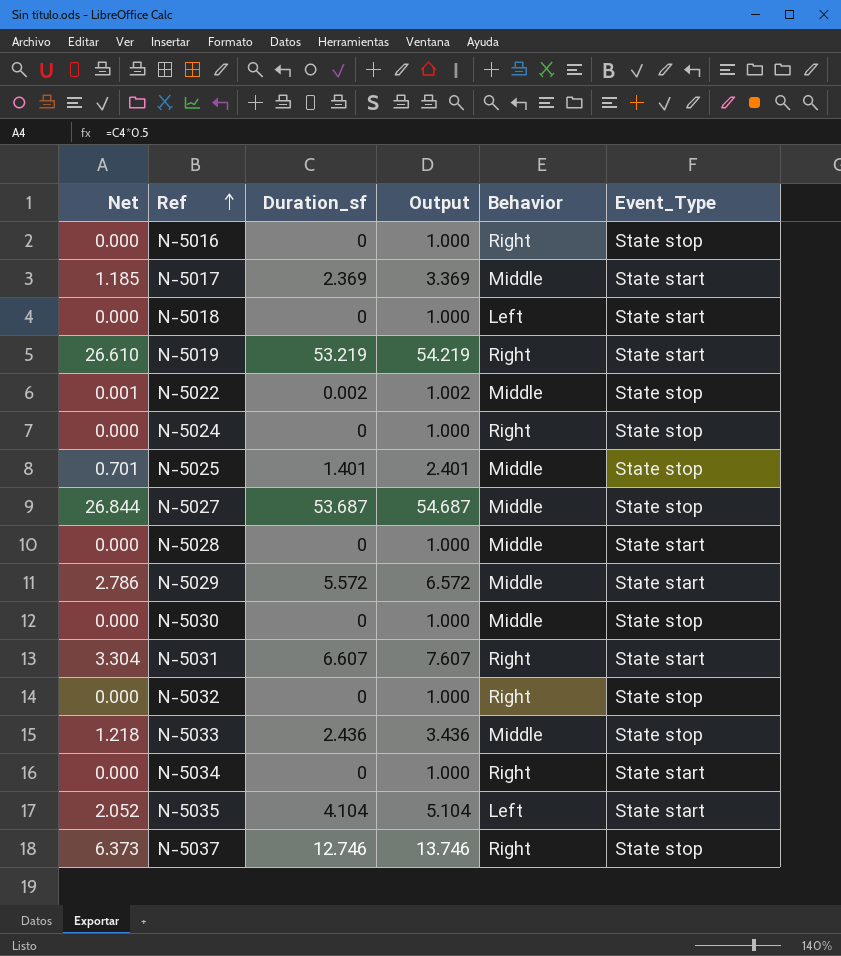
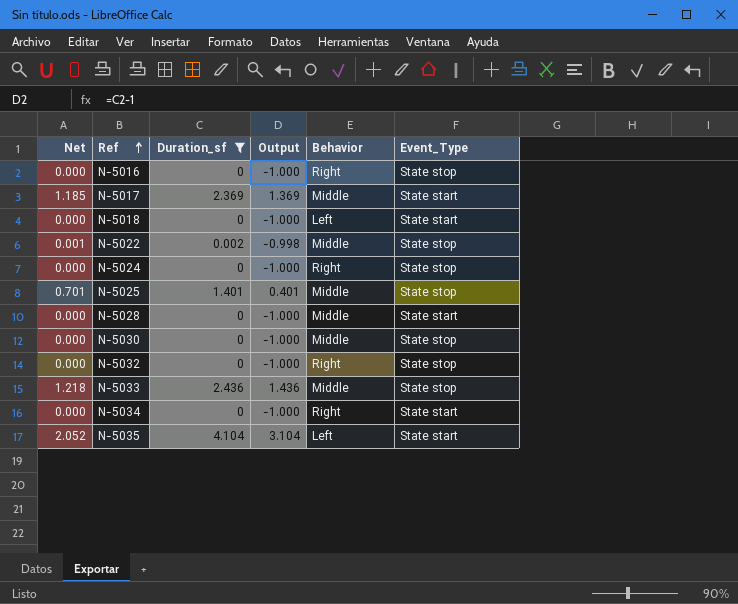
filter: none -> Duration_sf <= 4.104
column Output | formula: [Duration_sf] + 1 -> [Duration_sf] - 1

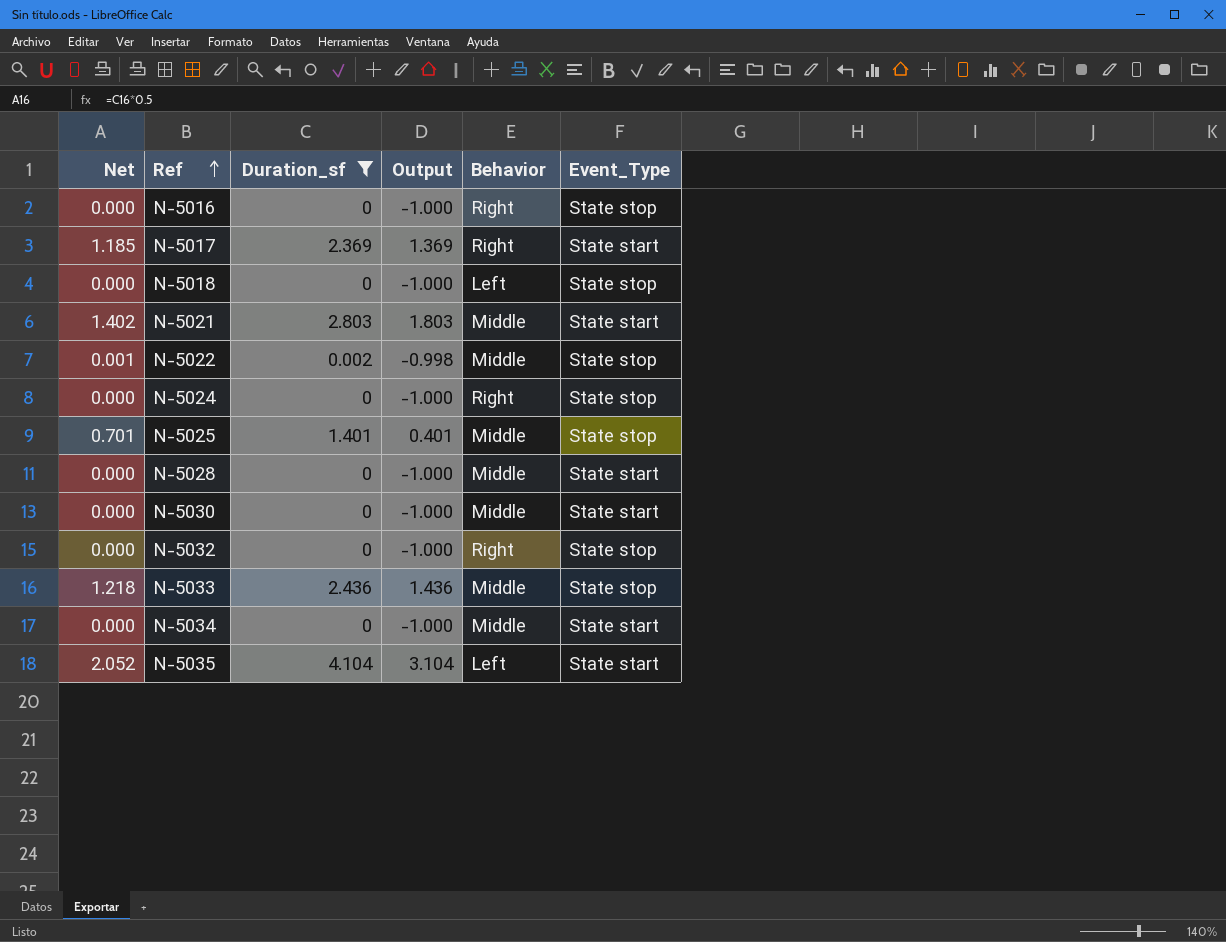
N-5017 | Behavior: Middle -> Right
N-5018 | Event_Type: State start -> State stop
row N-5021: none -> 1.402 | 2.803 | 1.803 | Middle | State start
N-5030 | Event_Type: State stop -> State start
N-5034 | Behavior: Right -> Middle

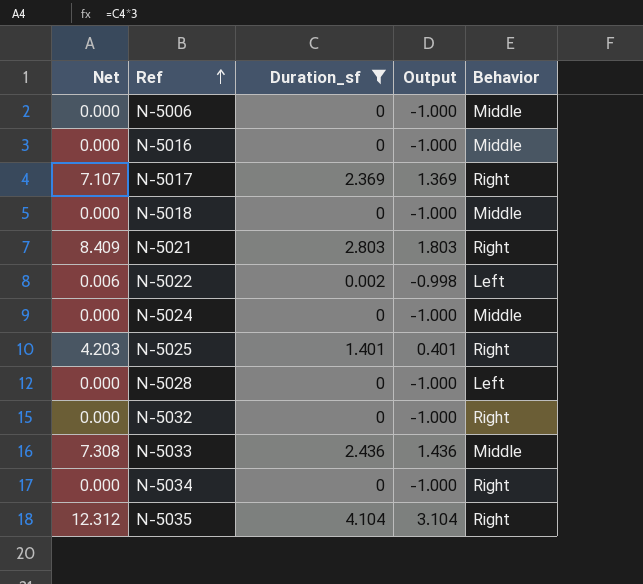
column Event_Type | position: 6 -> none
column Net | formula: [Duration_sf] * 0.5 -> [Duration_sf] * 3
row N-5030: 0.000 | 0 | -1.000 | Middle | State start -> none
row N-5006: none -> 0.000 | 0 | -1.000 | Middle
N-5016 | Behavior: Right -> Middle
N-5018 | Behavior: Left -> Middle
N-5021 | Behavior: Middle -> Right
N-5022 | Behavior: Middle -> Left
N-5024 | Behavior: Right -> Middle
N-5025 | Behavior: Middle -> Right
N-5028 | Behavior: Middle -> Left
N-5034 | Behavior: Middle -> Right
N-5035 | Behavior: Left -> Right

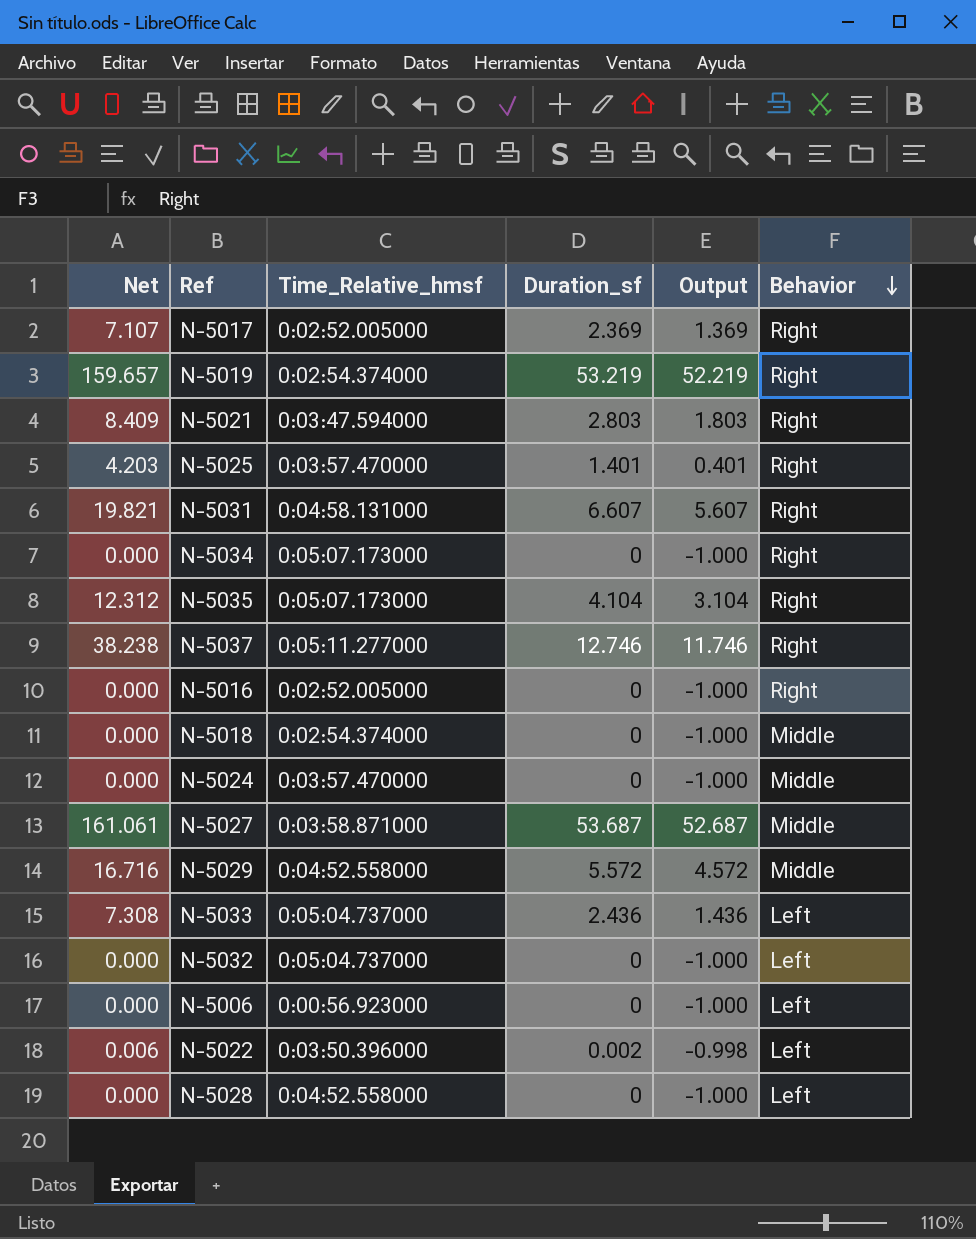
filter: Duration_sf <= 4.104 -> none
row order: Ref ascending -> Behavior descending
column Time_Relative_hmsf | position: none -> 3
N-5016 | Behavior: Middle -> Right
N-5033 | Behavior: Middle -> Left
N-5032 | Behavior: Right -> Left
N-5006 | Behavior: Middle -> Left

